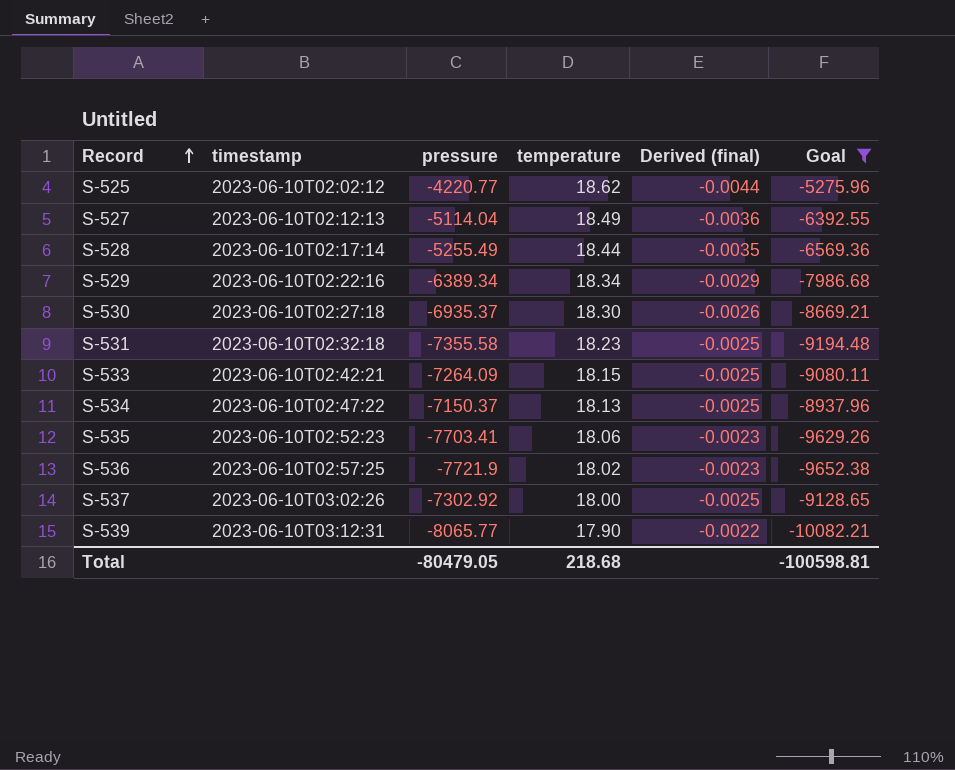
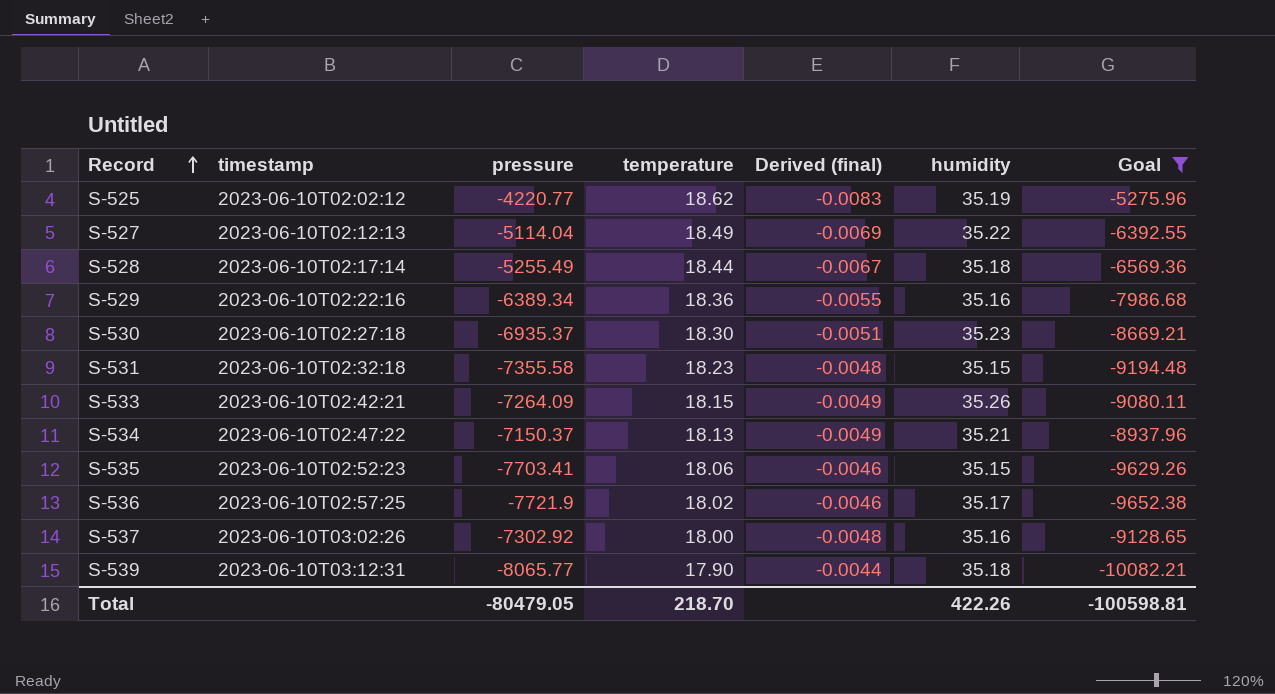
column Derived (final) | formula: [temperature] / [pressure] -> [humidity] / [pressure]
column humidity | position: none -> 6
S-529 | temperature: 18.34 -> 18.36
Total | temperature: 218.68 -> 218.70

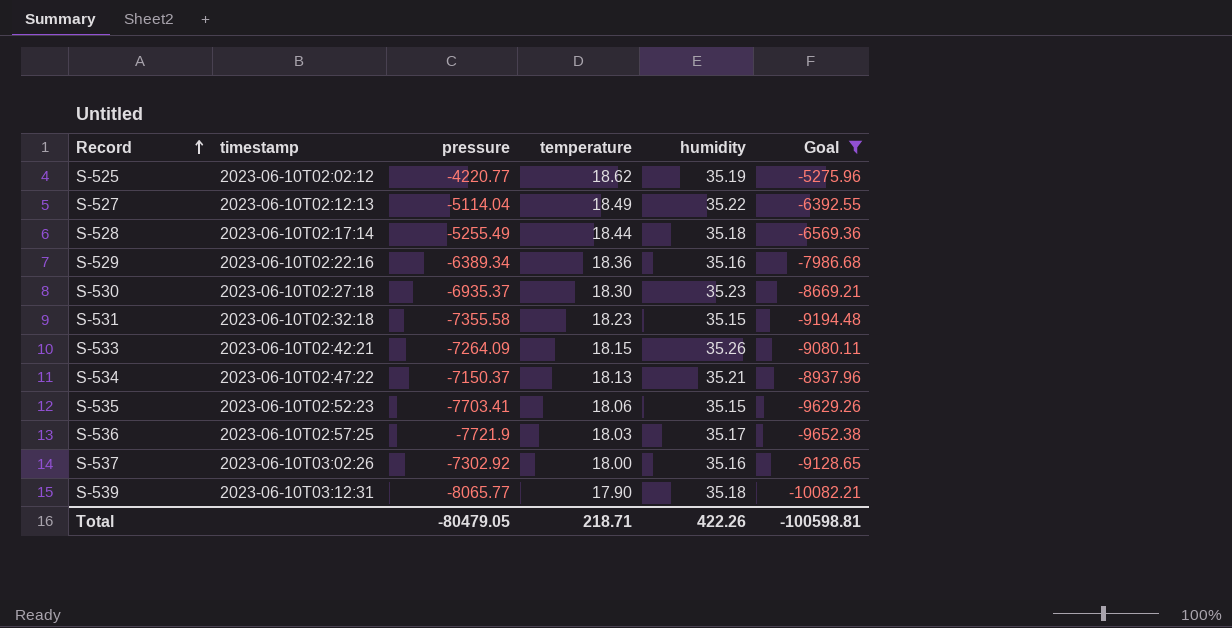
column Derived (final) | formula: [humidity] / [pressure] -> none
S-536 | temperature: 18.02 -> 18.03
Total | temperature: 218.70 -> 218.71

